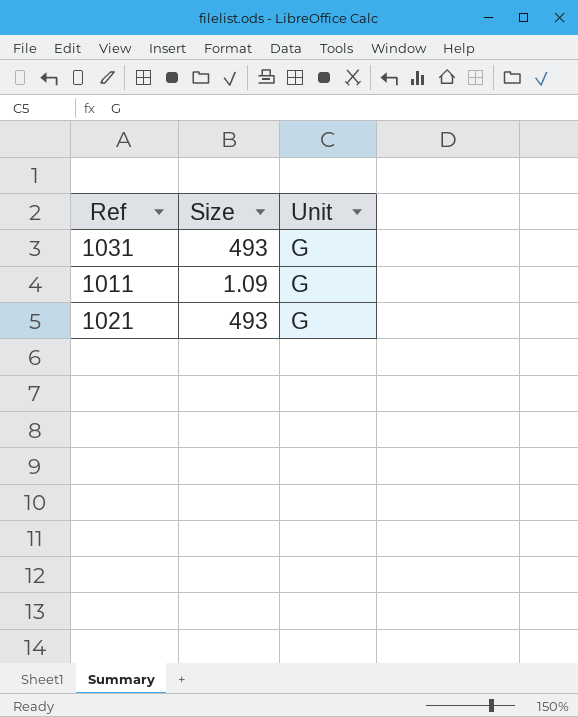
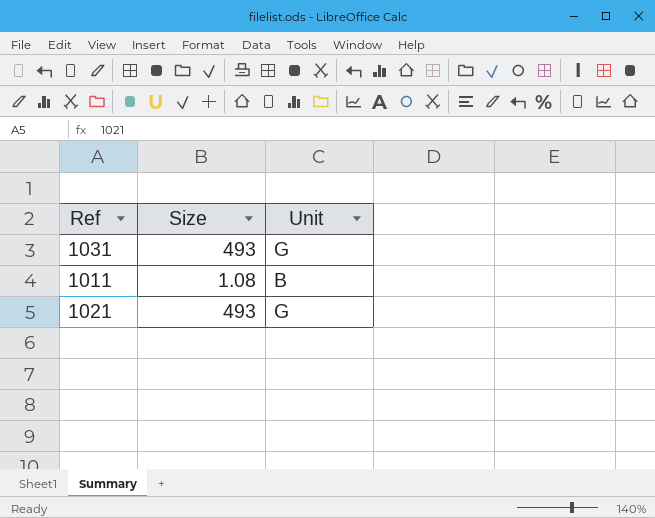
1011 | Size: 1.09 -> 1.08
1011 | Unit: G -> B

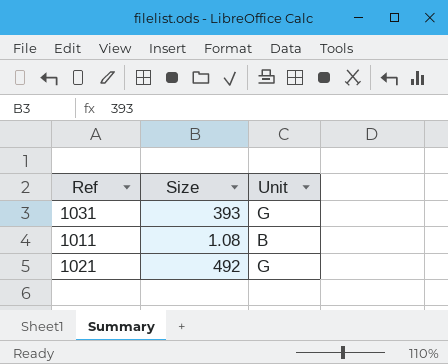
1031 | Size: 493 -> 393
1021 | Size: 493 -> 492

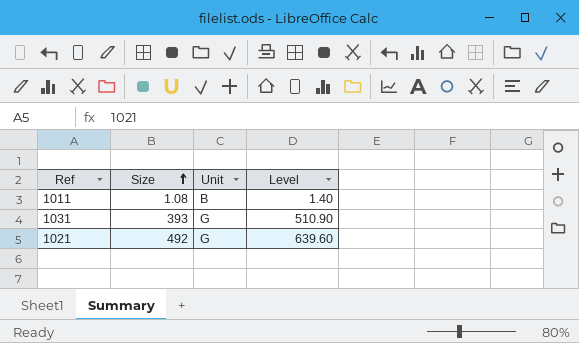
row order: none -> Size ascending
column Level | formula: none -> [Size] * 1.3

